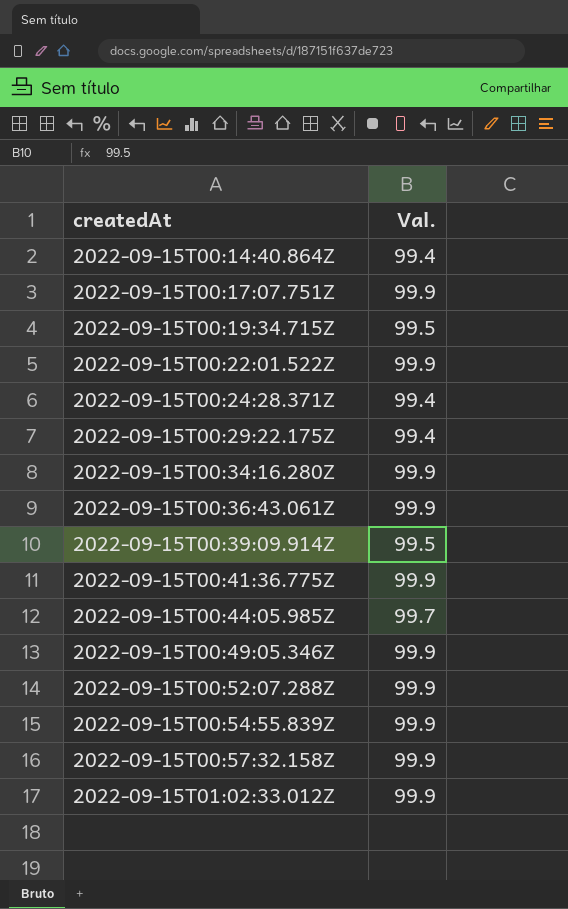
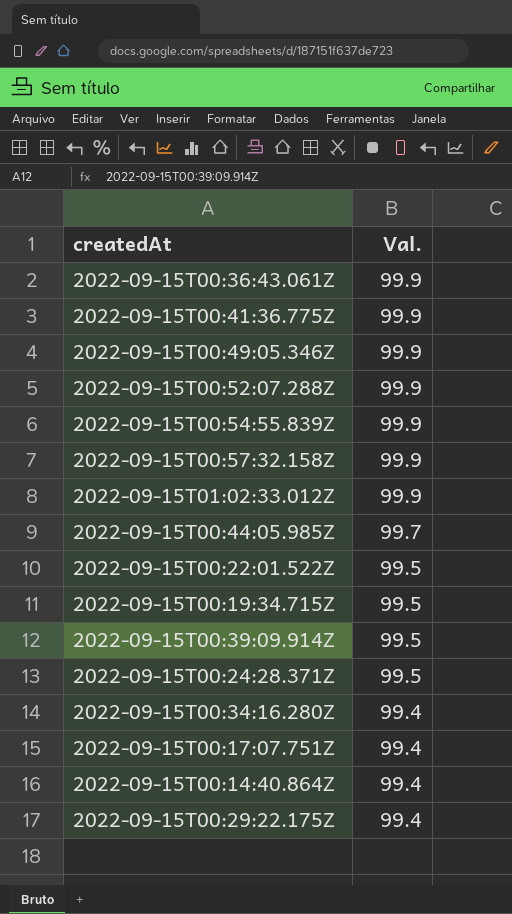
row order: createdAt ascending -> Val. descending
2022-09-15T00:22:01.522Z | Val.: 99.9 -> 99.5
2022-09-15T00:24:28.371Z | Val.: 99.4 -> 99.5
2022-09-15T00:34:16.280Z | Val.: 99.9 -> 99.4
2022-09-15T00:17:07.751Z | Val.: 99.9 -> 99.4

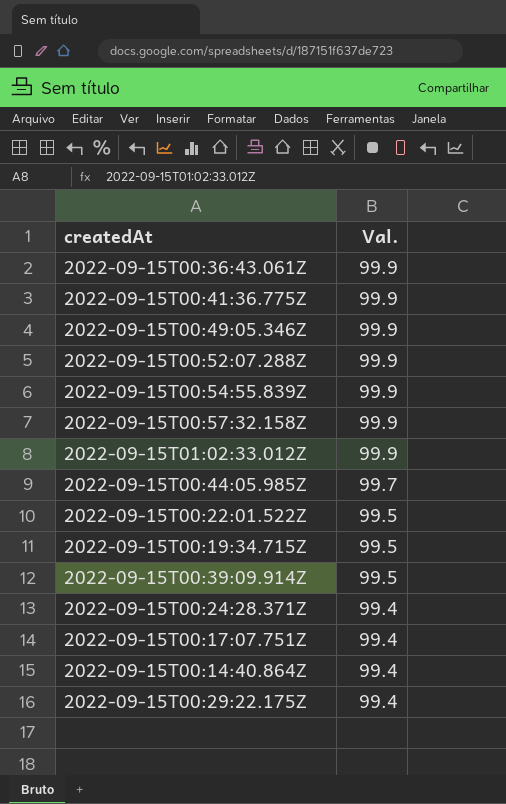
row 2022-09-15T00:34:16.280Z: 99.4 -> none
2022-09-15T00:24:28.371Z | Val.: 99.5 -> 99.4

